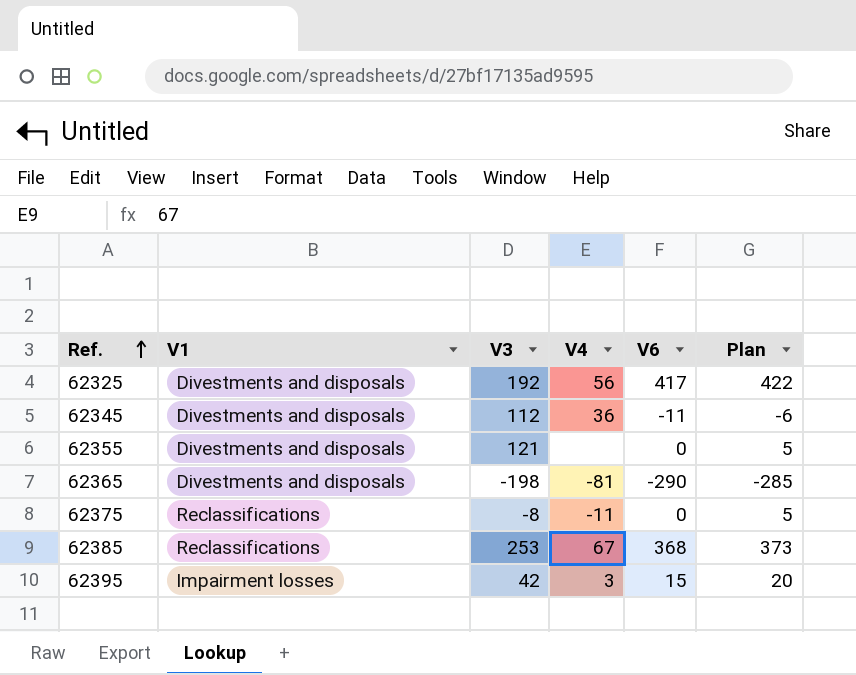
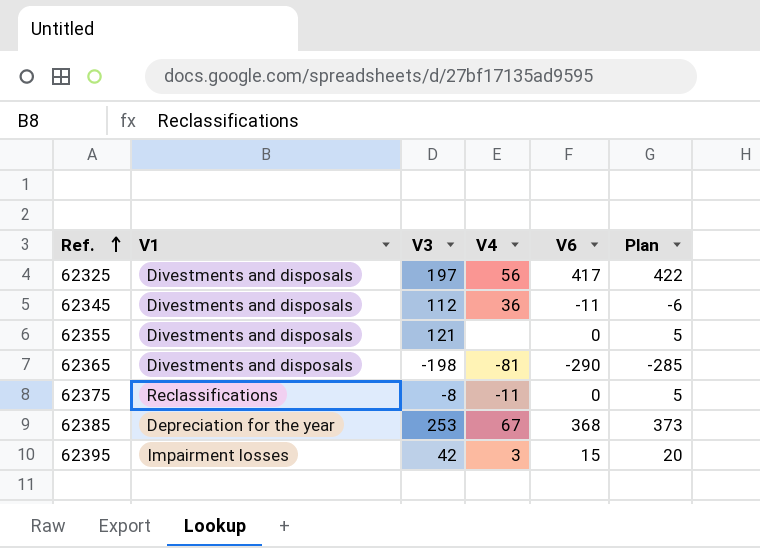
62325 | V3: 192 -> 197
62385 | V1: Reclassifications -> Depreciation for the year

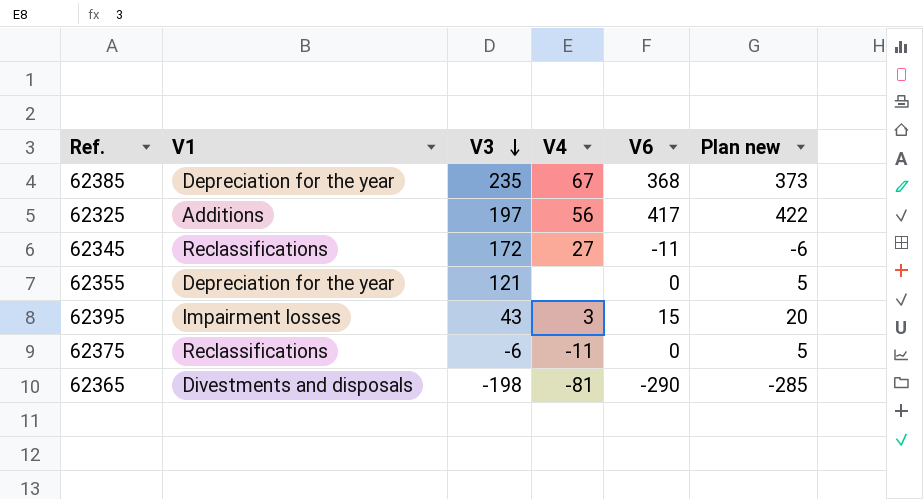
row order: Ref. ascending -> V3 descending
column name: Plan -> Plan new
62385 | V3: 253 -> 235
62325 | V1: Divestments and disposals -> Additions
62345 | V1: Divestments and disposals -> Reclassifications
62345 | V3: 112 -> 172
62345 | V4: 36 -> 27
62355 | V1: Divestments and disposals -> Depreciation for the year
62395 | V3: 42 -> 43
62375 | V3: -8 -> -6

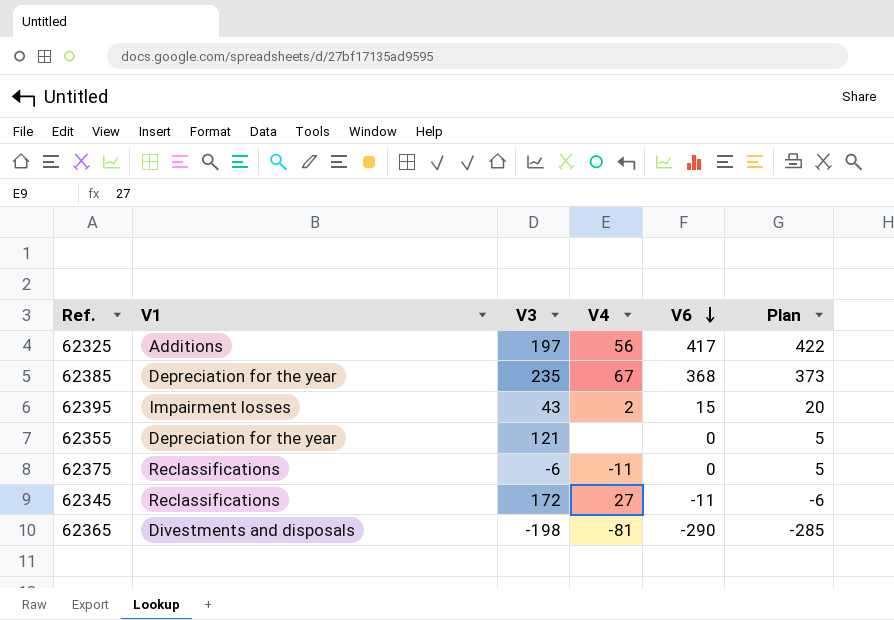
row order: V3 descending -> V6 descending
column name: Plan new -> Plan
62395 | V4: 3 -> 2

